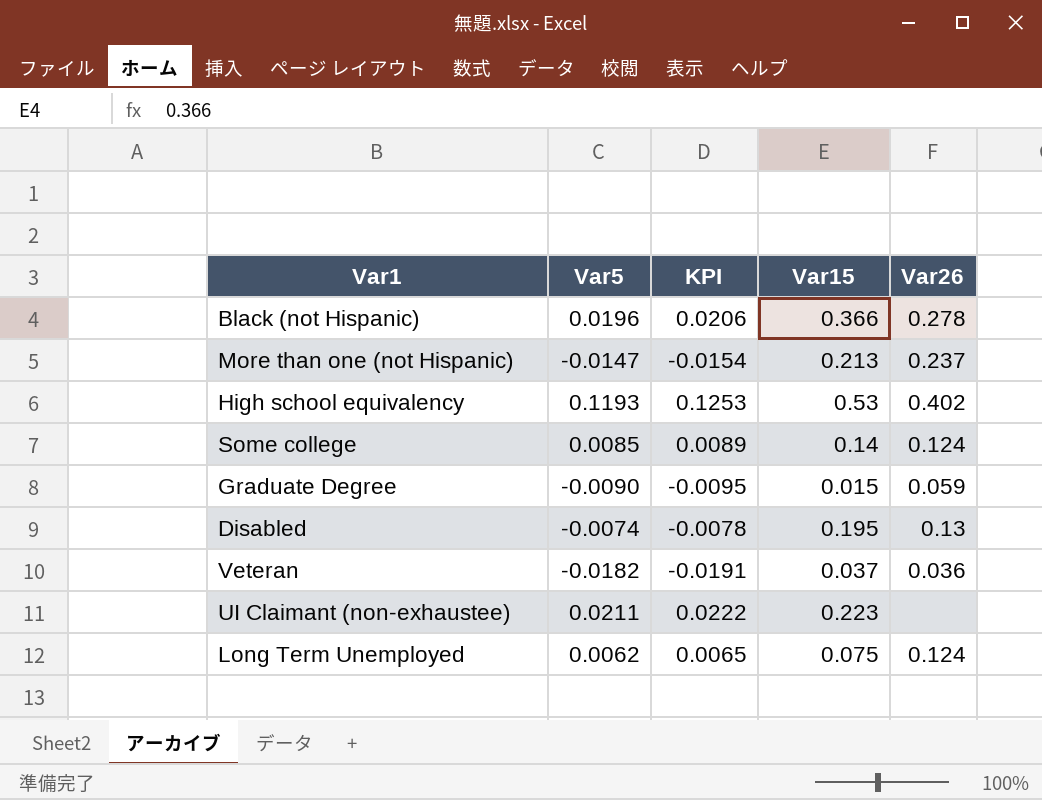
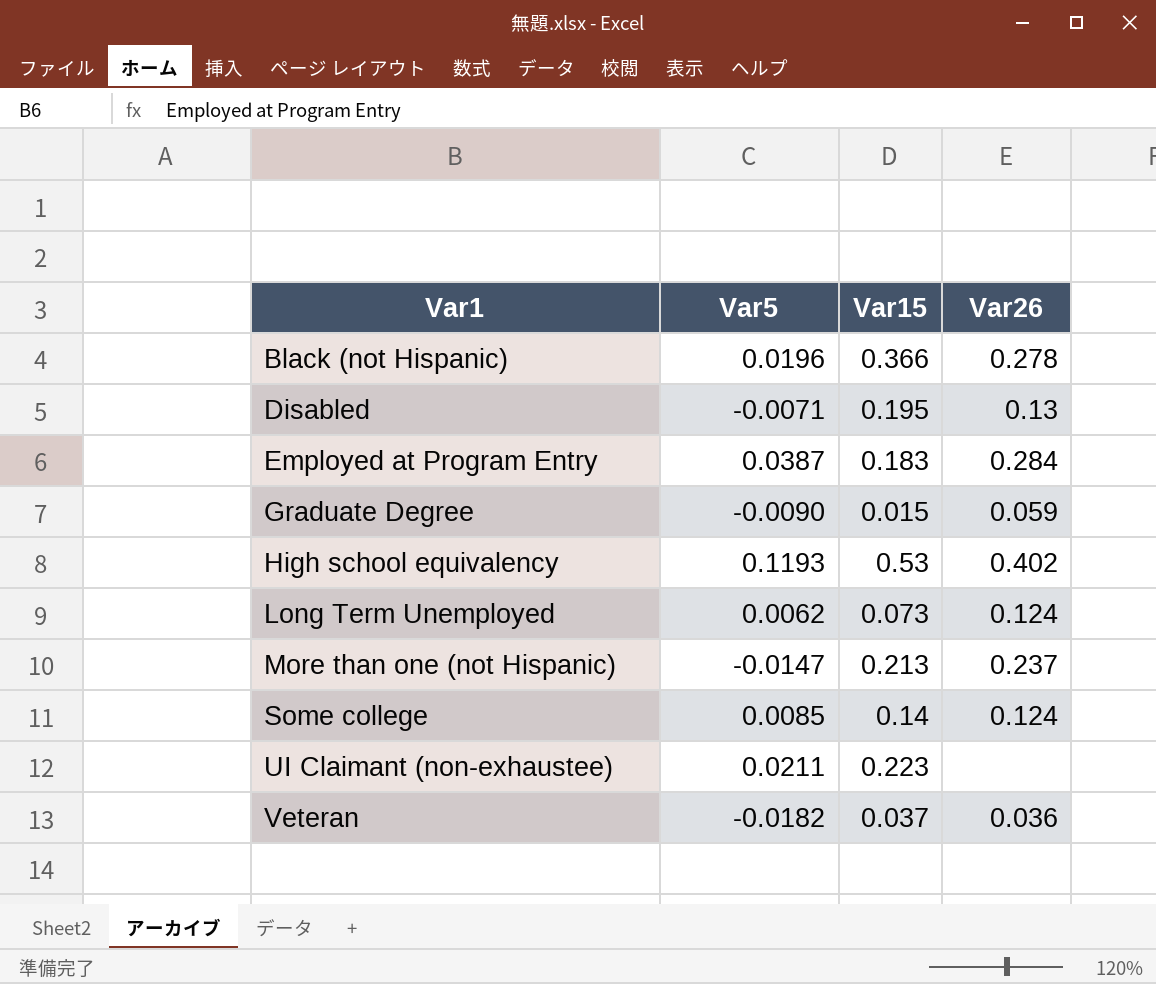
row order: none -> Var1 ascending
column KPI | formula: [Var5] * 1.05 -> none
Disabled | Var5: -0.0074 -> -0.0071
row Employed at Program Entry: none -> 0.0387 | 0.183 | 0.284
Long Term Unemployed | Var15: 0.075 -> 0.073

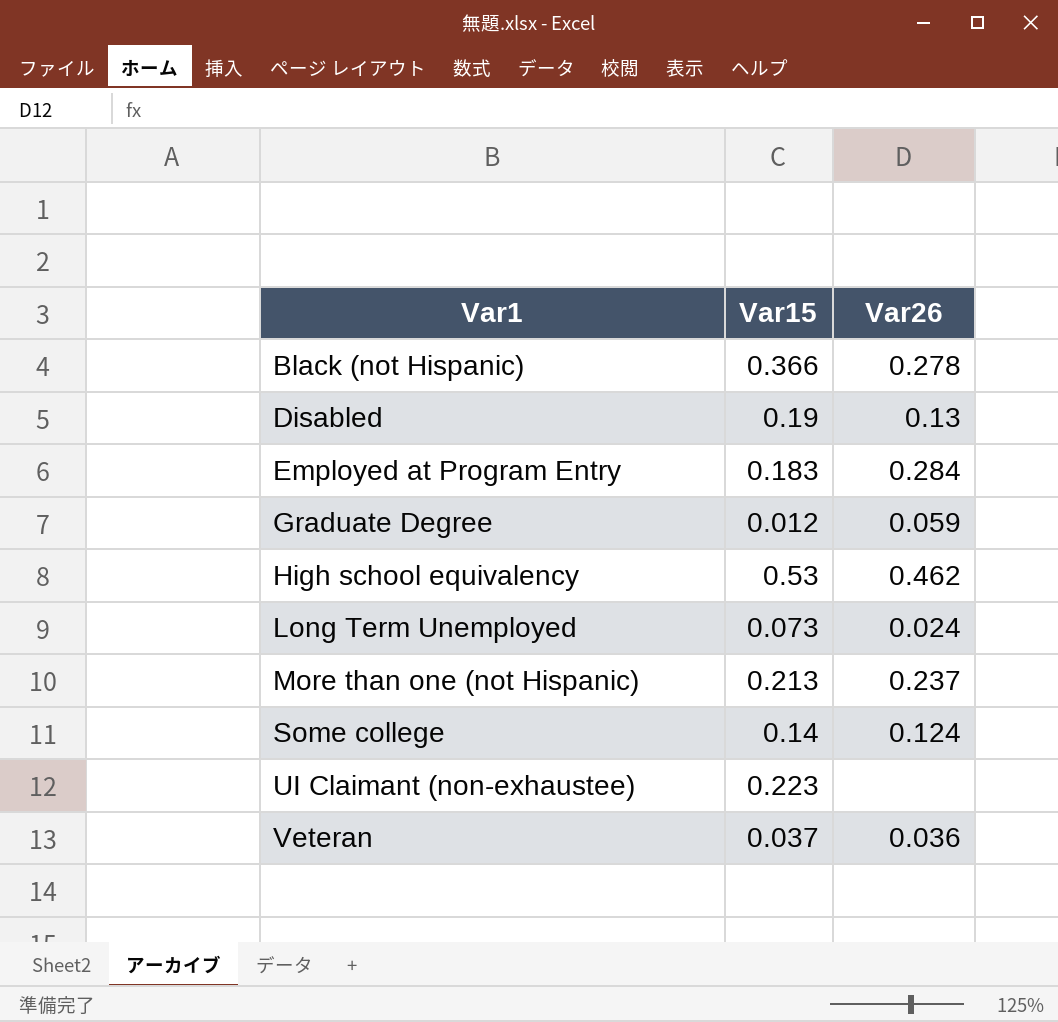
column Var5 | position: 2 -> none
Disabled | Var15: 0.195 -> 0.19
Graduate Degree | Var15: 0.015 -> 0.012
High school equivalency | Var26: 0.402 -> 0.462
Long Term Unemployed | Var26: 0.124 -> 0.024

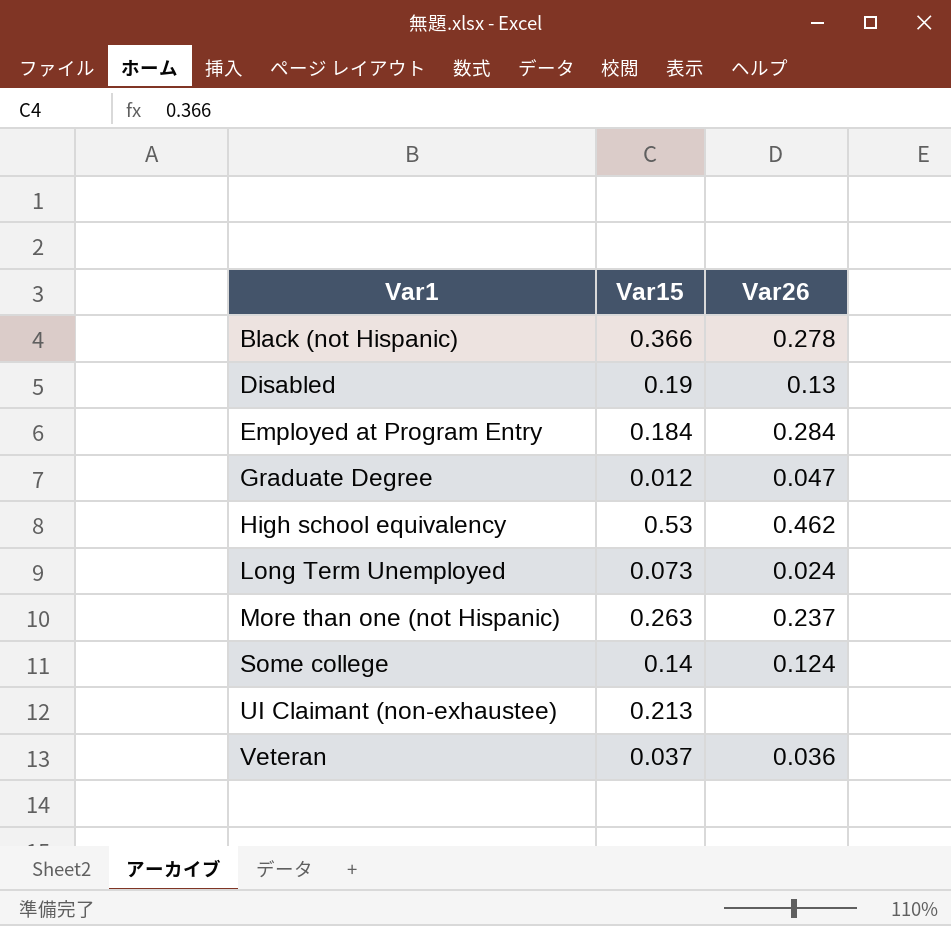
Employed at Program Entry | Var15: 0.183 -> 0.184
Graduate Degree | Var26: 0.059 -> 0.047
More than one (not Hispanic) | Var15: 0.213 -> 0.263
UI Claimant (non-exhaustee) | Var15: 0.223 -> 0.213

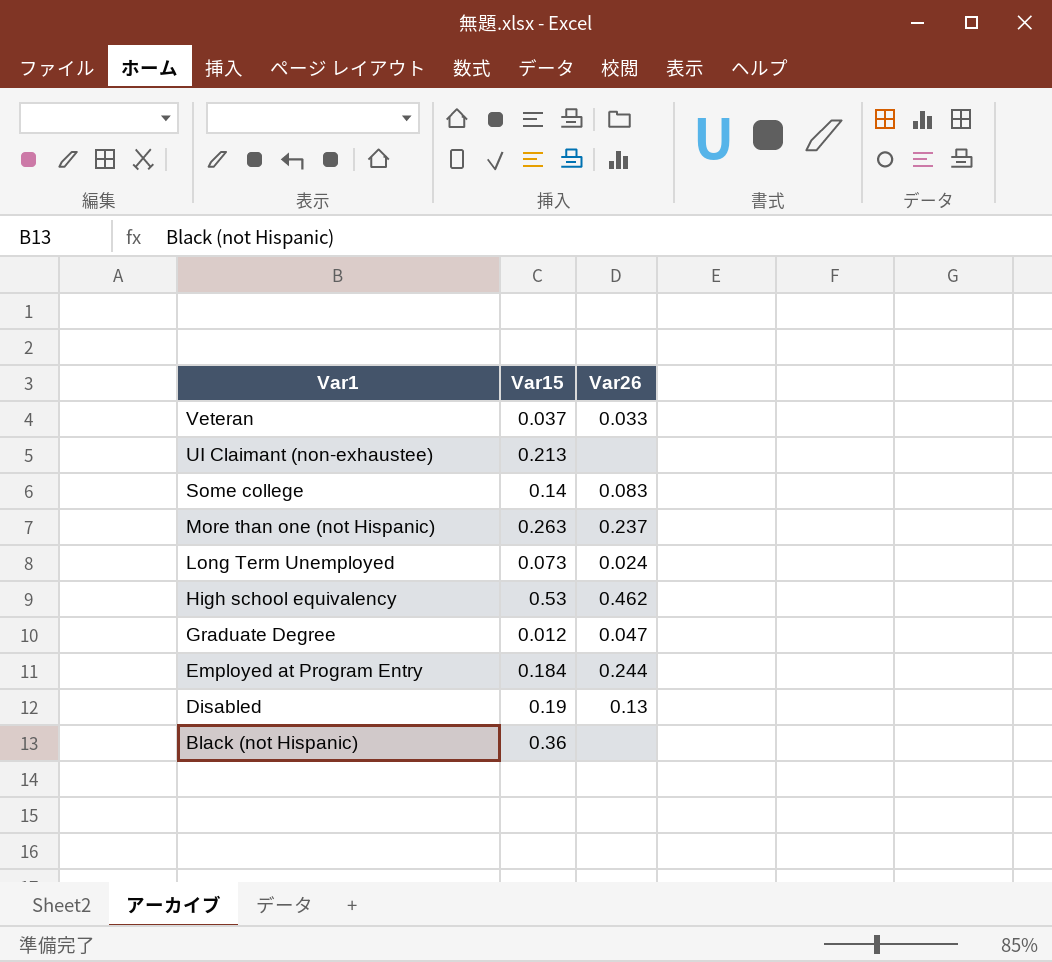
row order: Var1 ascending -> Var1 descending
Veteran | Var26: 0.036 -> 0.033
Some college | Var26: 0.124 -> 0.083
Employed at Program Entry | Var26: 0.284 -> 0.244
Black (not Hispanic) | Var15: 0.366 -> 0.36
Black (not Hispanic) | Var26: 0.278 -> none

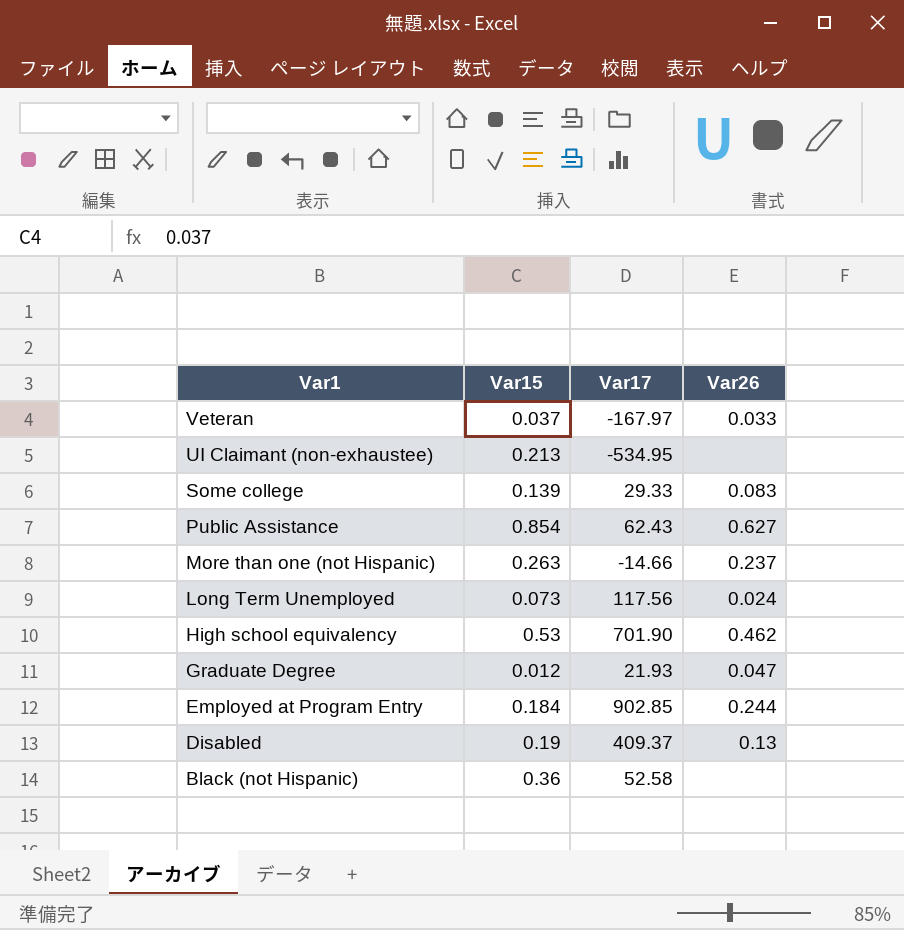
column Var17 | position: none -> 3
Some college | Var15: 0.14 -> 0.139
row Public Assistance: none -> 0.854 | 62.43 | 0.627

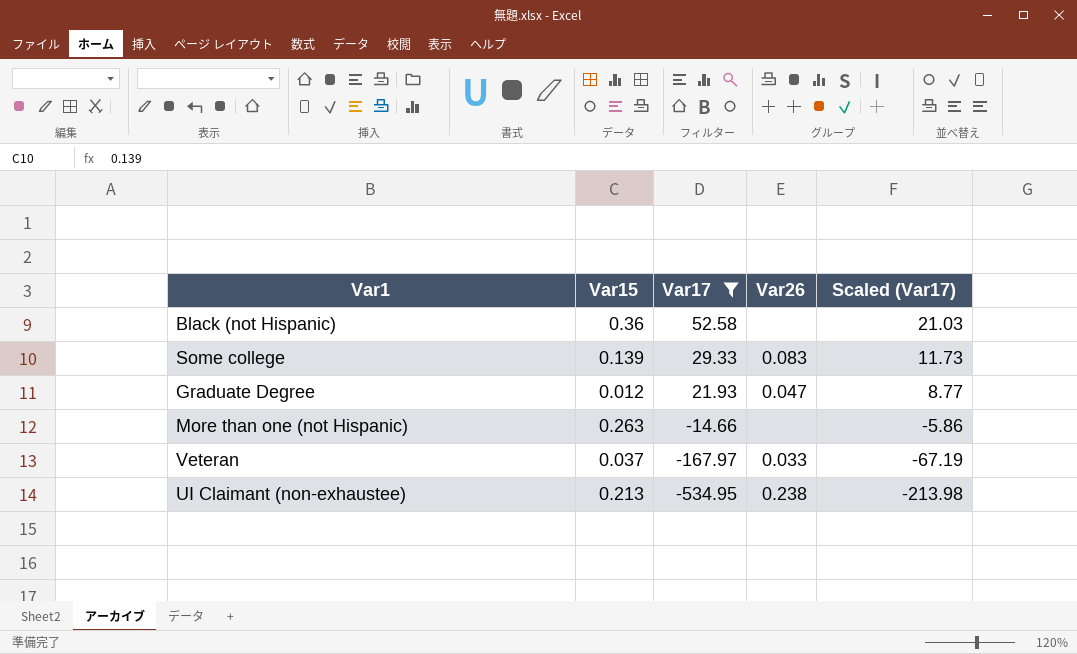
filter: none -> Var17 <= 52.58
row order: Var1 descending -> Var17 descending
column Scaled (Var17) | formula: none -> [Var17] * 0.4
More than one (not Hispanic) | Var26: 0.237 -> none
UI Claimant (non-exhaustee) | Var26: none -> 0.238

